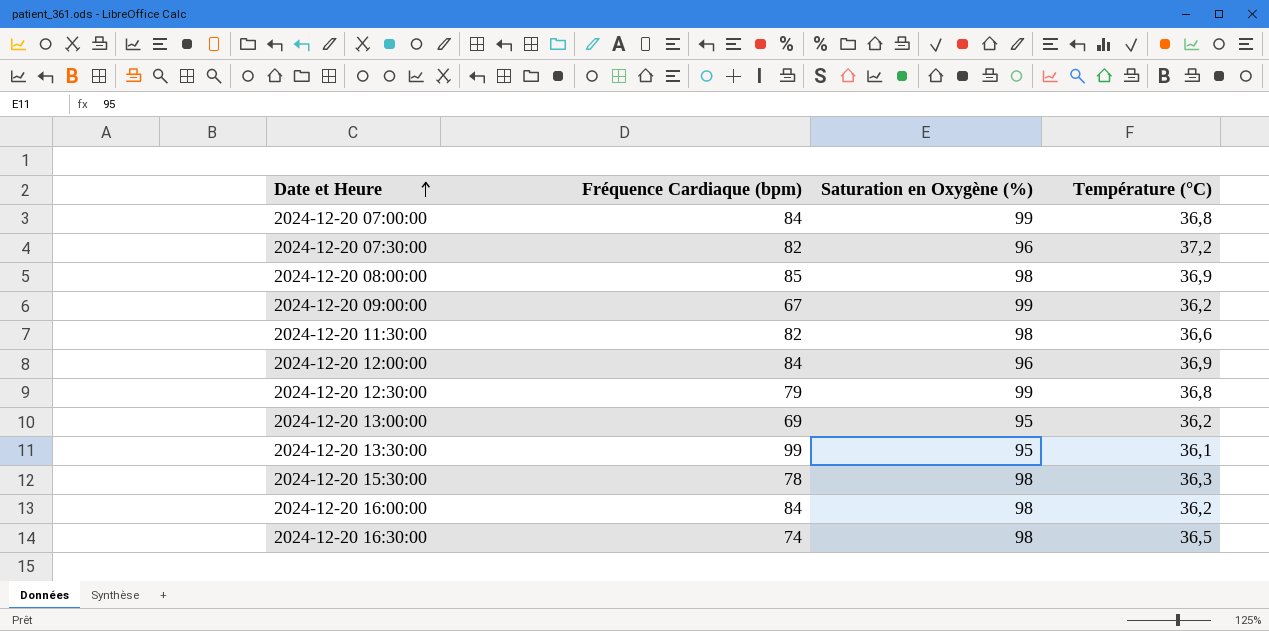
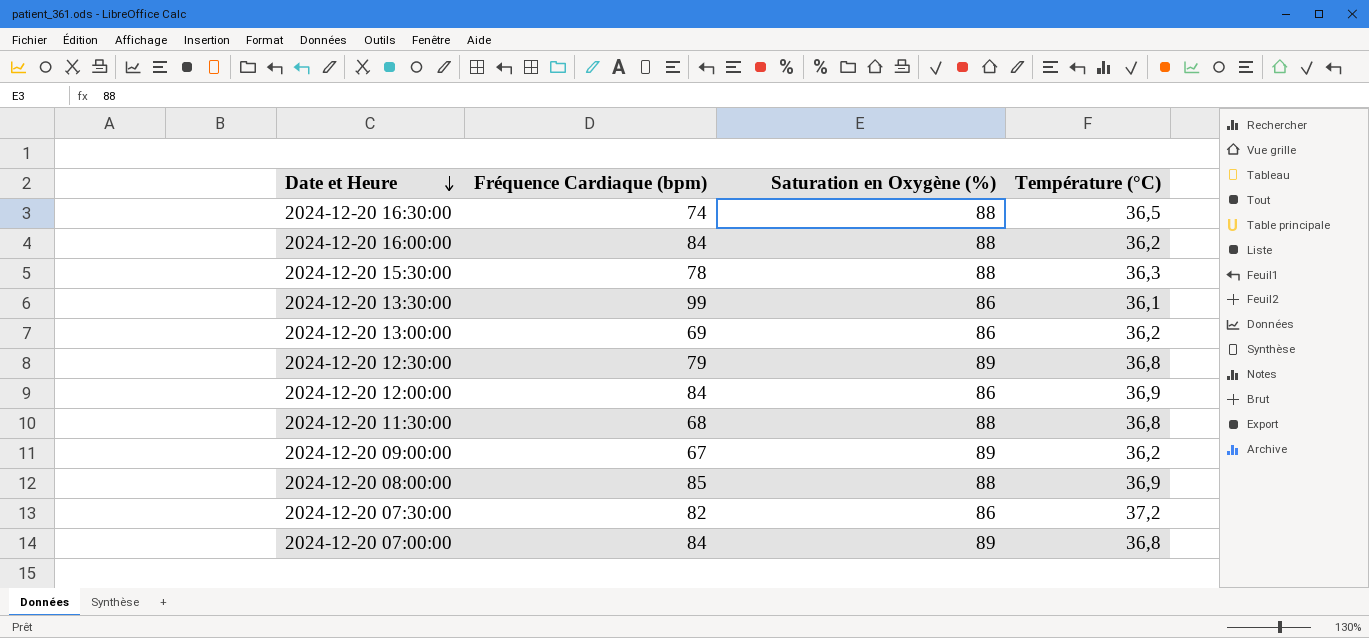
row order: Date et Heure ascending -> Date et Heure descending
2024-12-20 16:30:00 | Saturation en Oxygène (%): 98 -> 88
2024-12-20 16:00:00 | Saturation en Oxygène (%): 98 -> 88
2024-12-20 15:30:00 | Saturation en Oxygène (%): 98 -> 88
2024-12-20 13:30:00 | Saturation en Oxygène (%): 95 -> 86
2024-12-20 13:00:00 | Saturation en Oxygène (%): 95 -> 86
2024-12-20 12:30:00 | Saturation en Oxygène (%): 99 -> 89
2024-12-20 12:00:00 | Saturation en Oxygène (%): 96 -> 86
2024-12-20 11:30:00 | Fréquence Cardiaque (bpm): 82 -> 68
2024-12-20 11:30:00 | Saturation en Oxygène (%): 98 -> 88
2024-12-20 11:30:00 | Température (°C): 36,6 -> 36,8
2024-12-20 09:00:00 | Saturation en Oxygène (%): 99 -> 89
2024-12-20 08:00:00 | Saturation en Oxygène (%): 98 -> 88
2024-12-20 07:30:00 | Saturation en Oxygène (%): 96 -> 86
2024-12-20 07:00:00 | Saturation en Oxygène (%): 99 -> 89

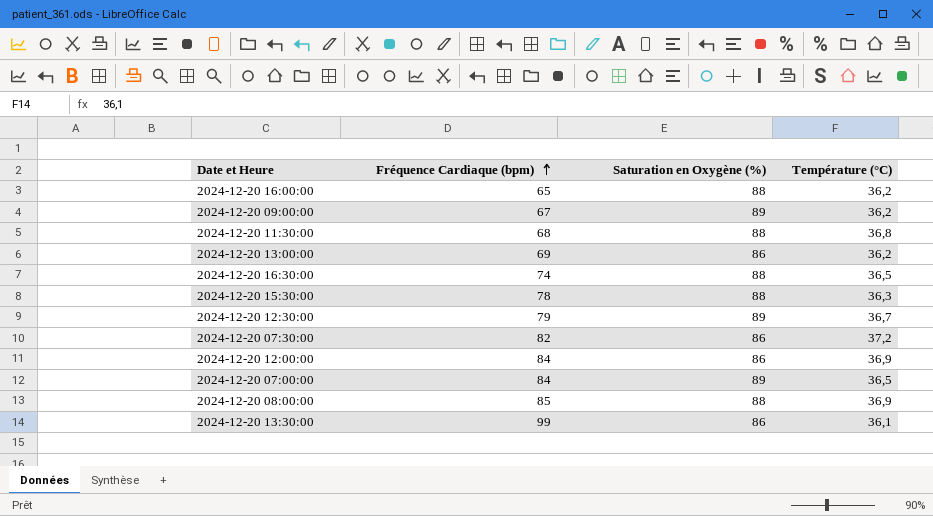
row order: Date et Heure descending -> Fréquence Cardiaque (bpm) ascending
2024-12-20 16:00:00 | Fréquence Cardiaque (bpm): 84 -> 65
2024-12-20 12:30:00 | Température (°C): 36,8 -> 36,7
2024-12-20 07:00:00 | Température (°C): 36,8 -> 36,5

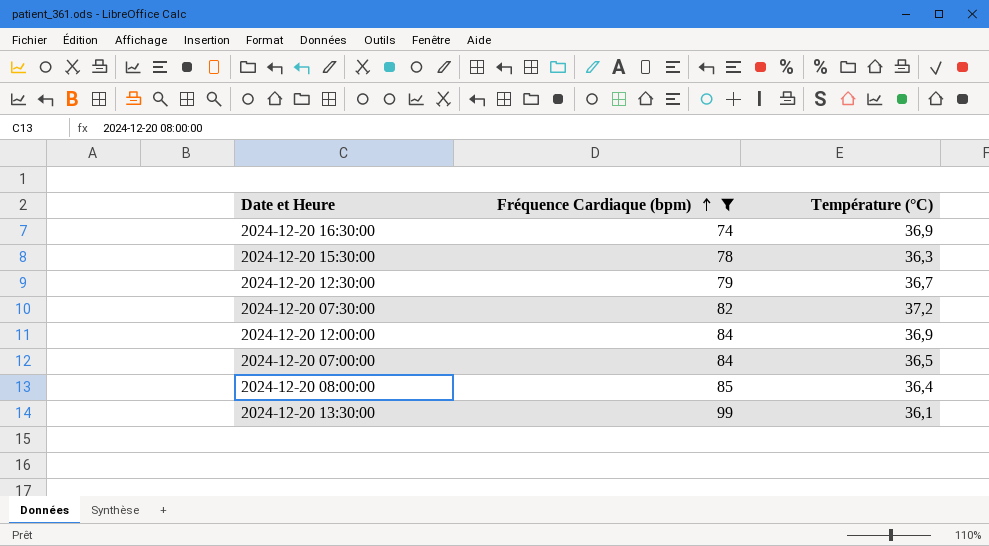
filter: none -> Fréquence Cardiaque (bpm) >= 74
column Saturation en Oxygène (%) | position: 3 -> none
2024-12-20 16:30:00 | Température (°C): 36,5 -> 36,9
2024-12-20 08:00:00 | Température (°C): 36,9 -> 36,4

